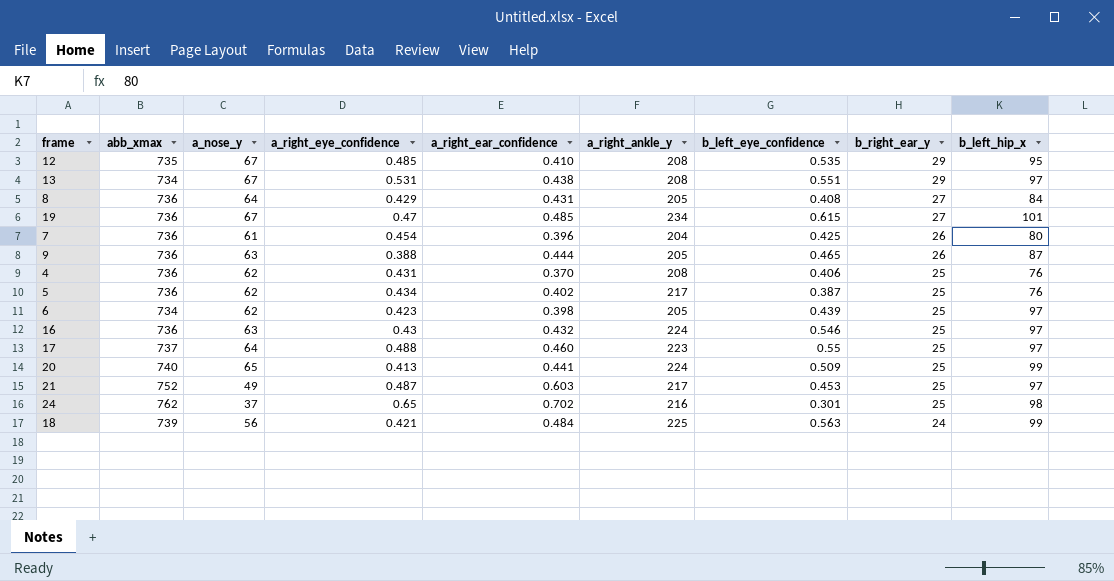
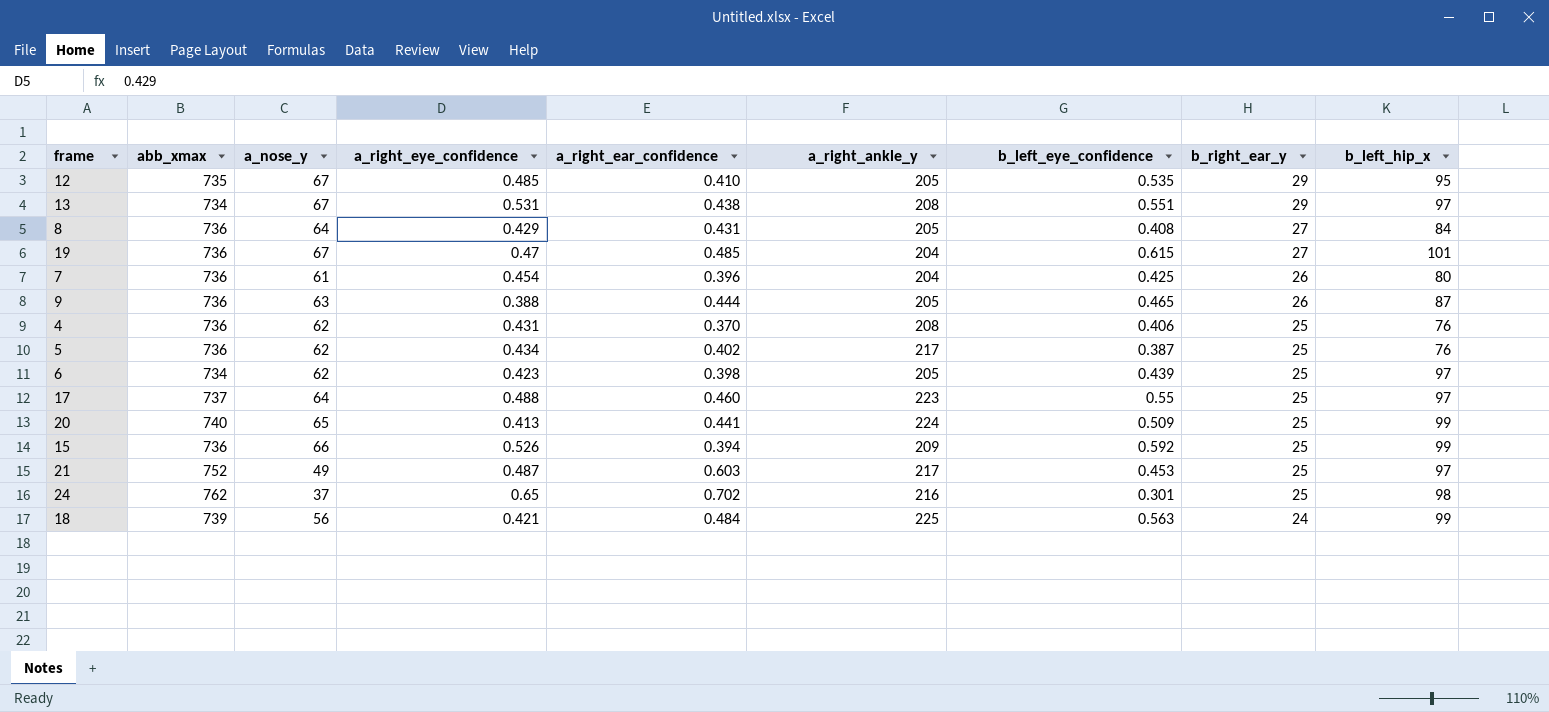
row 16: 736 | 63 | 0.43 | 0.432 | 224 | 0.546 | 25 | 97 -> none
12 | a_right_ankle_y: 208 -> 205
19 | a_right_ankle_y: 234 -> 204
row 15: none -> 736 | 66 | 0.526 | 0.394 | 209 | 0.592 | 25 | 99

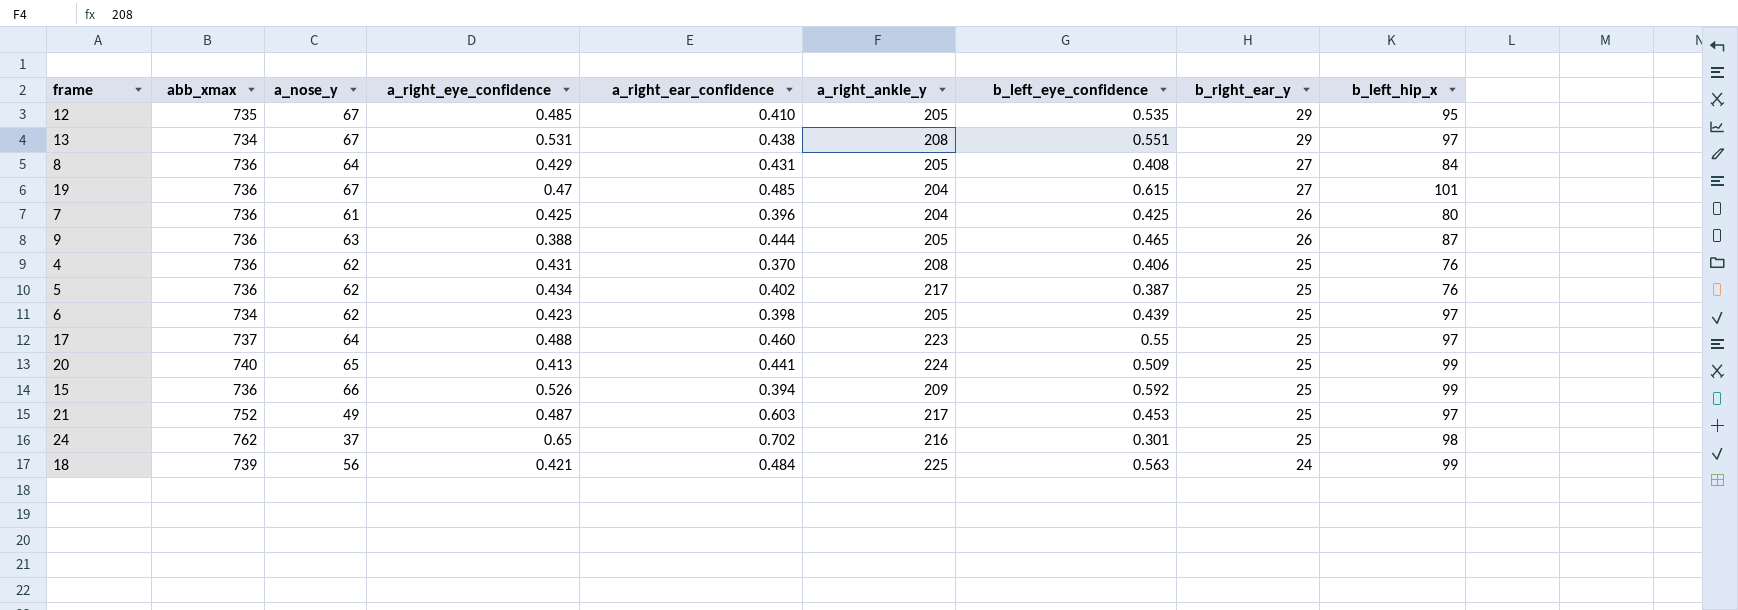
7 | a_right_eye_confidence: 0.454 -> 0.425

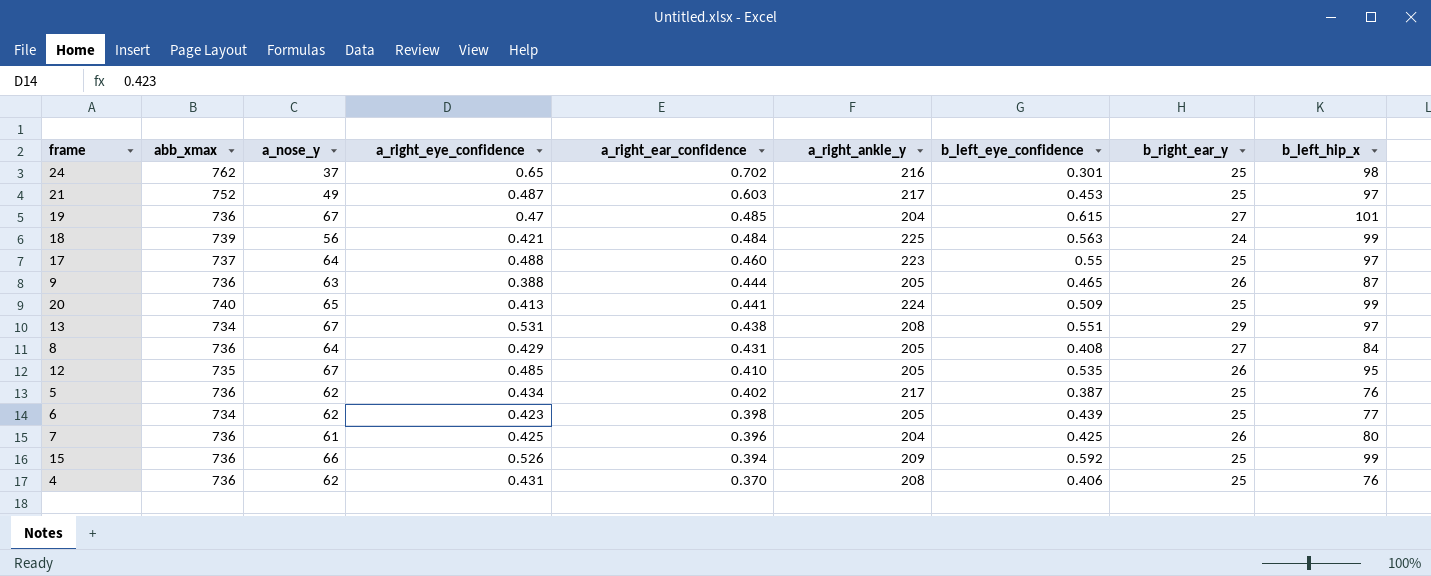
row order: b_right_ear_y descending -> a_right_ear_confidence descending
12 | b_right_ear_y: 29 -> 26
6 | b_left_hip_x: 97 -> 77

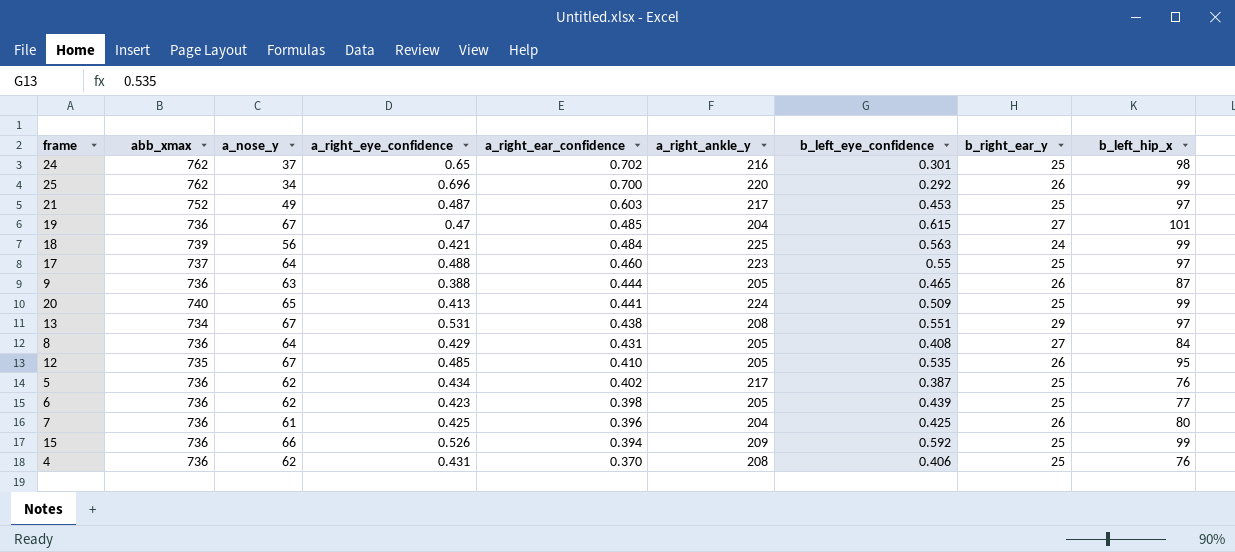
row 25: none -> 762 | 34 | 0.696 | 0.700 | 220 | 0.292 | 26 | 99
6 | abb_xmax: 734 -> 736

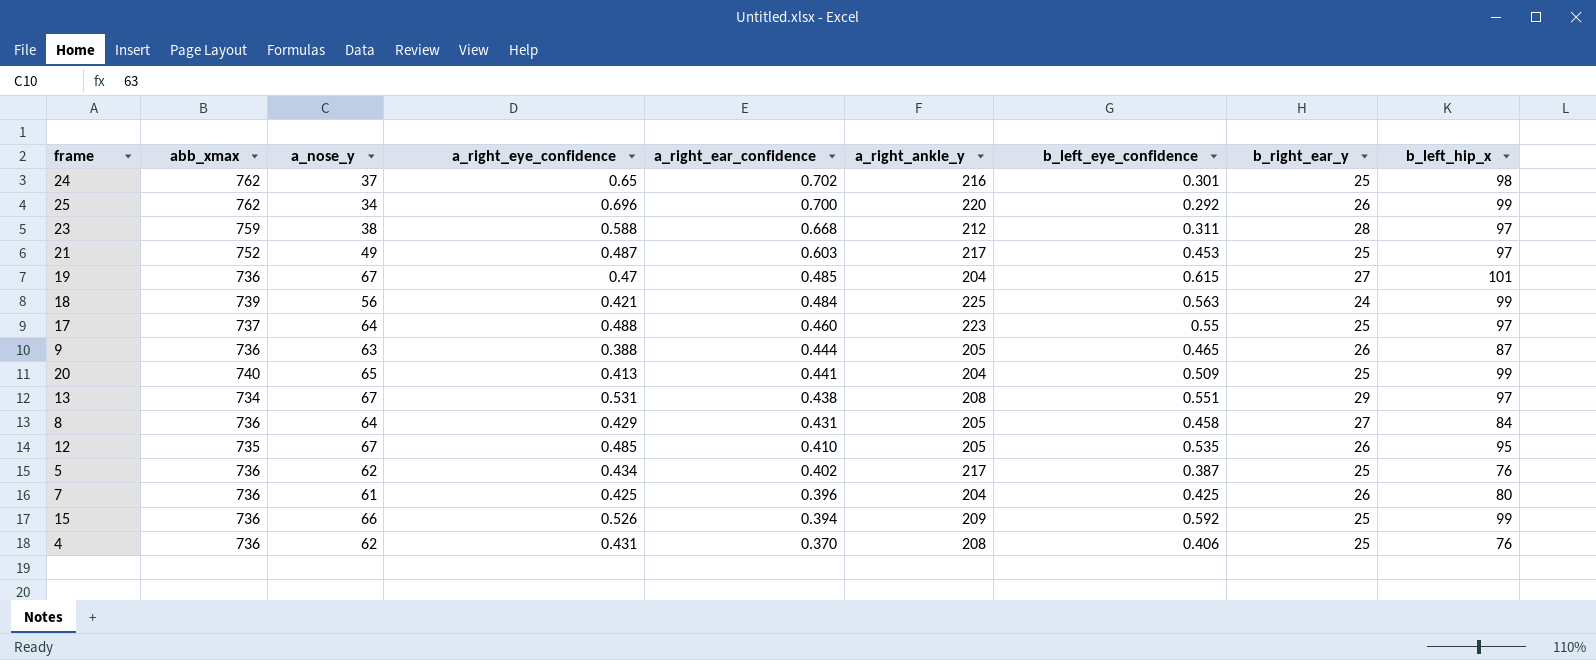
row 6: 736 | 62 | 0.423 | 0.398 | 205 | 0.439 | 25 | 77 -> none
row 23: none -> 759 | 38 | 0.588 | 0.668 | 212 | 0.311 | 28 | 97
20 | a_right_ankle_y: 224 -> 204
8 | b_left_eye_confidence: 0.408 -> 0.458

